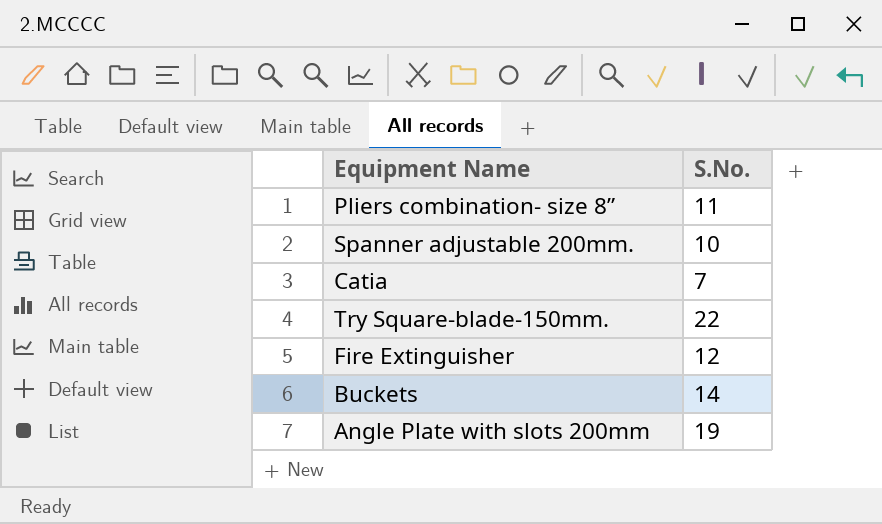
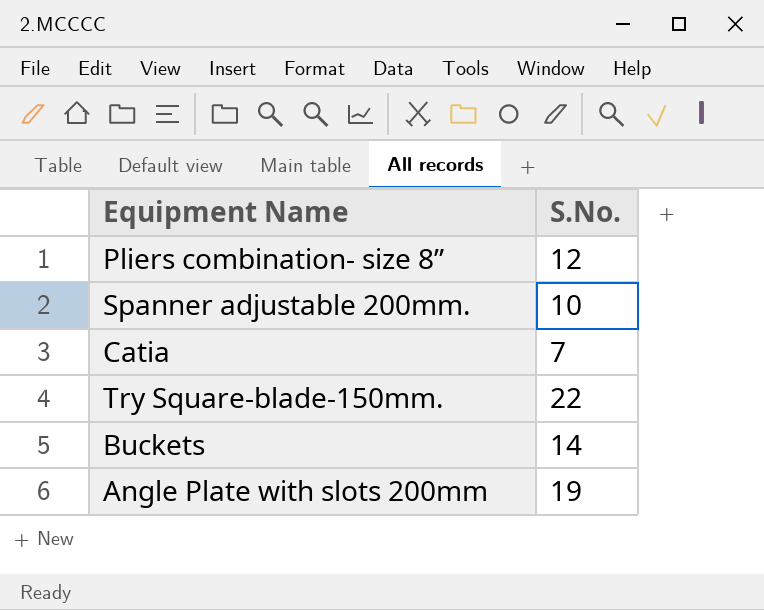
row Fire Extinguisher: 12 -> none
Pliers combination- size 8” | S.No.: 11 -> 12

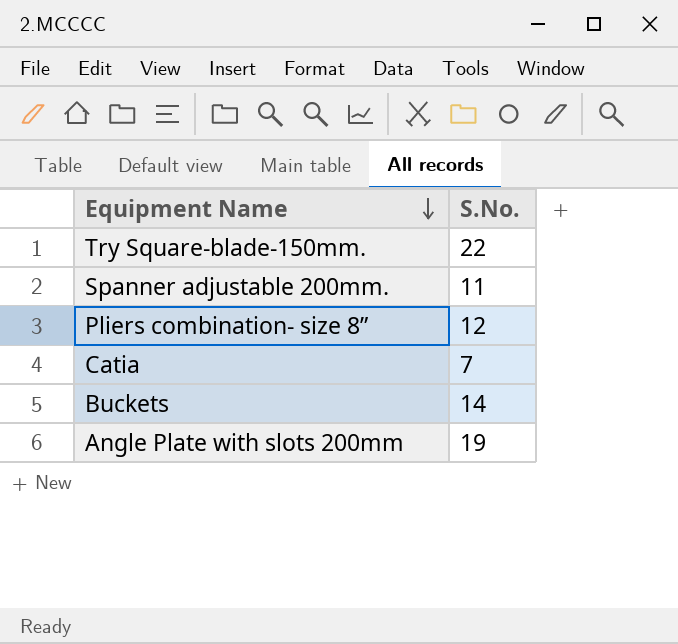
row order: none -> Equipment Name descending
Spanner adjustable 200mm. | S.No.: 10 -> 11

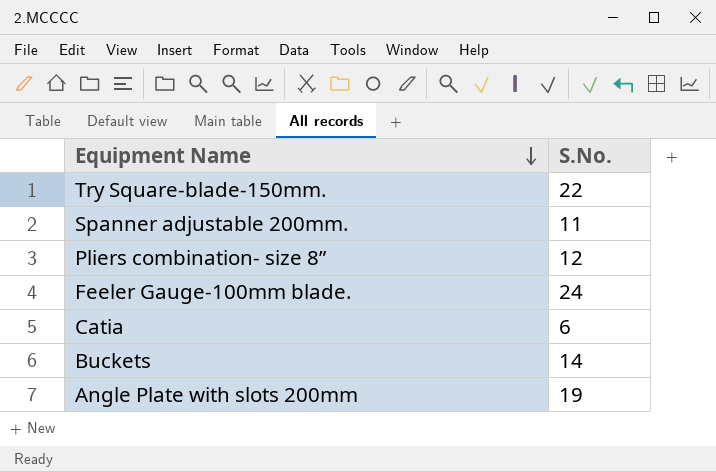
row Feeler Gauge-100mm blade.: none -> 24
Catia | S.No.: 7 -> 6

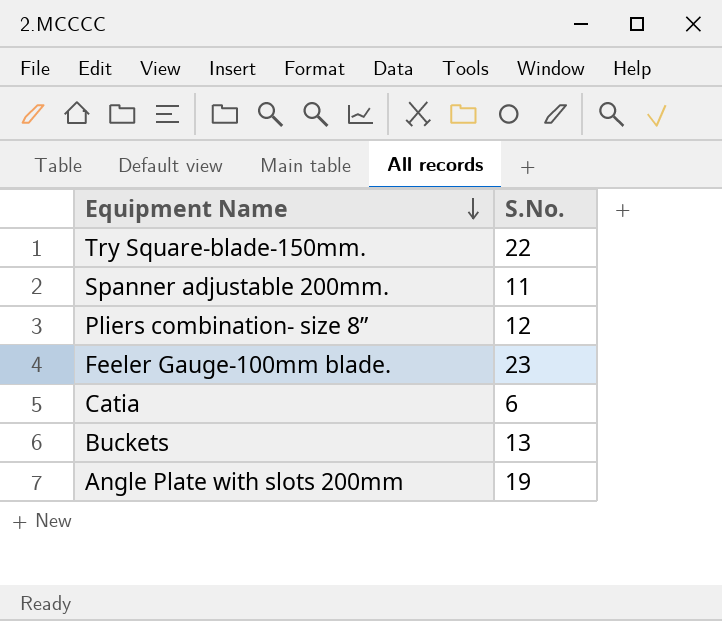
Feeler Gauge-100mm blade. | S.No.: 24 -> 23
Buckets | S.No.: 14 -> 13

